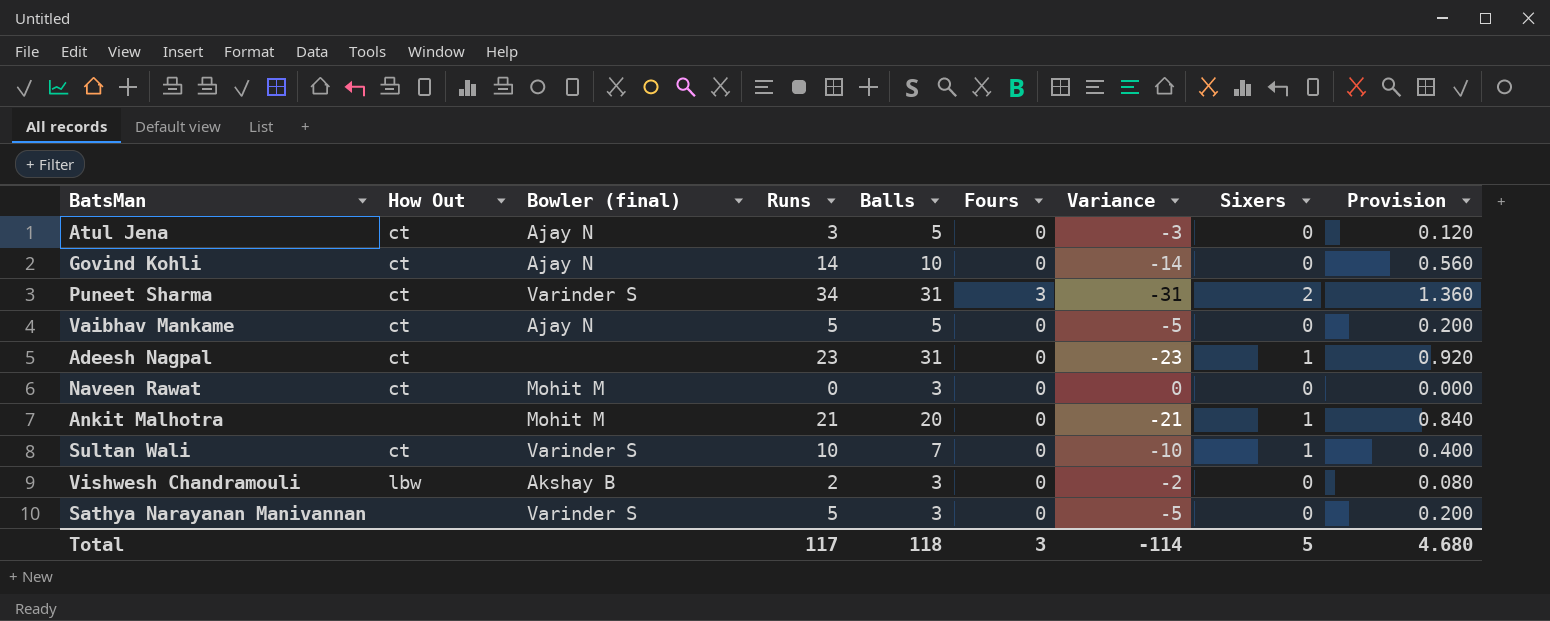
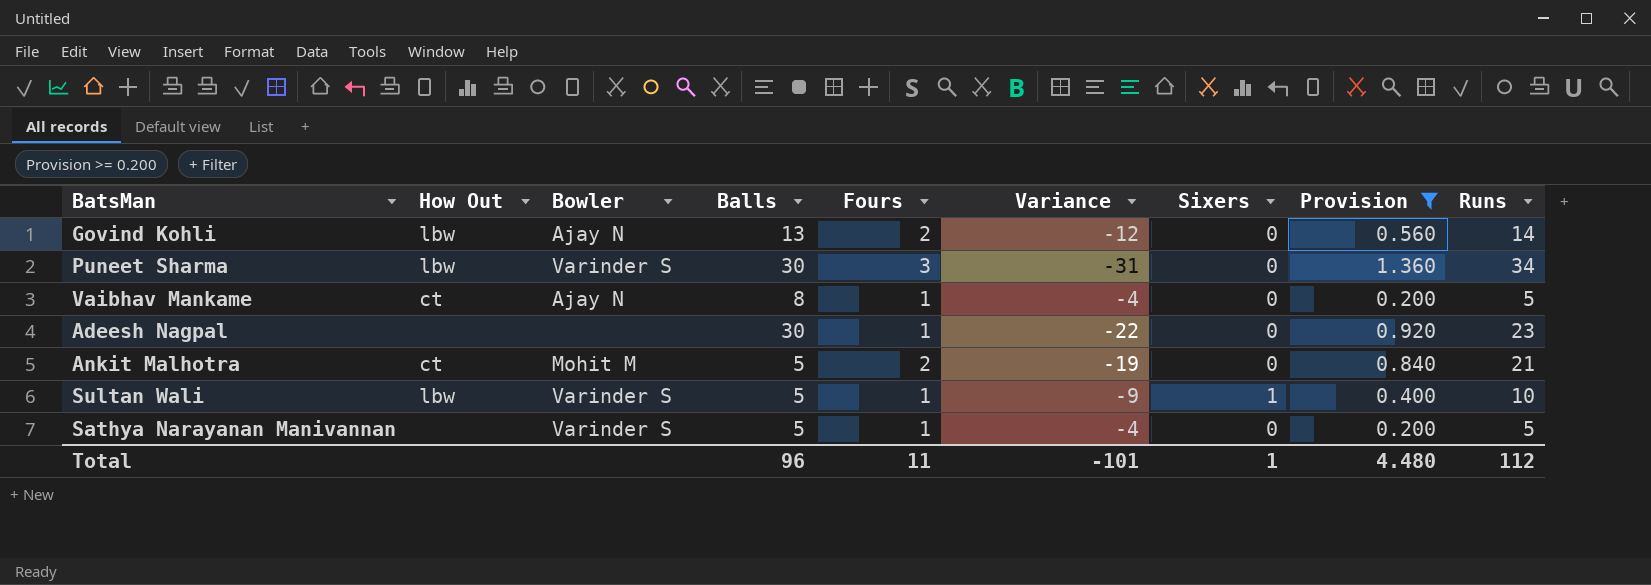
filter: none -> Provision >= 0.200
column name: Bowler (final) -> Bowler
column Runs | position: 4 -> 9
Govind Kohli | How Out: ct -> lbw
Govind Kohli | Balls: 10 -> 13
Govind Kohli | Fours: 0 -> 2
Govind Kohli | Variance: -14 -> -12
Puneet Sharma | How Out: ct -> lbw
Puneet Sharma | Balls: 31 -> 30
Puneet Sharma | Sixers: 2 -> 0
Vaibhav Mankame | Balls: 5 -> 8
Vaibhav Mankame | Fours: 0 -> 1
Vaibhav Mankame | Variance: -5 -> -4
Adeesh Nagpal | How Out: ct -> none
Adeesh Nagpal | Balls: 31 -> 30
Adeesh Nagpal | Fours: 0 -> 1
Adeesh Nagpal | Variance: -23 -> -22
Adeesh Nagpal | Sixers: 1 -> 0
Ankit Malhotra | How Out: none -> ct
Ankit Malhotra | Balls: 20 -> 5
Ankit Malhotra | Fours: 0 -> 2
Ankit Malhotra | Variance: -21 -> -19
Ankit Malhotra | Sixers: 1 -> 0
Sultan Wali | How Out: ct -> lbw
Sultan Wali | Balls: 7 -> 5
Sultan Wali | Fours: 0 -> 1
Sultan Wali | Variance: -10 -> -9
Sathya Narayanan Manivannan | Balls: 3 -> 5
Sathya Narayanan Manivannan | Fours: 0 -> 1
Sathya Narayanan Manivannan | Variance: -5 -> -4
Total | Balls: 118 -> 96
Total | Fours: 3 -> 11
Total | Variance: -114 -> -101
Total | Sixers: 5 -> 1
Total | Provision: 4.680 -> 4.480
Total | Runs: 117 -> 112

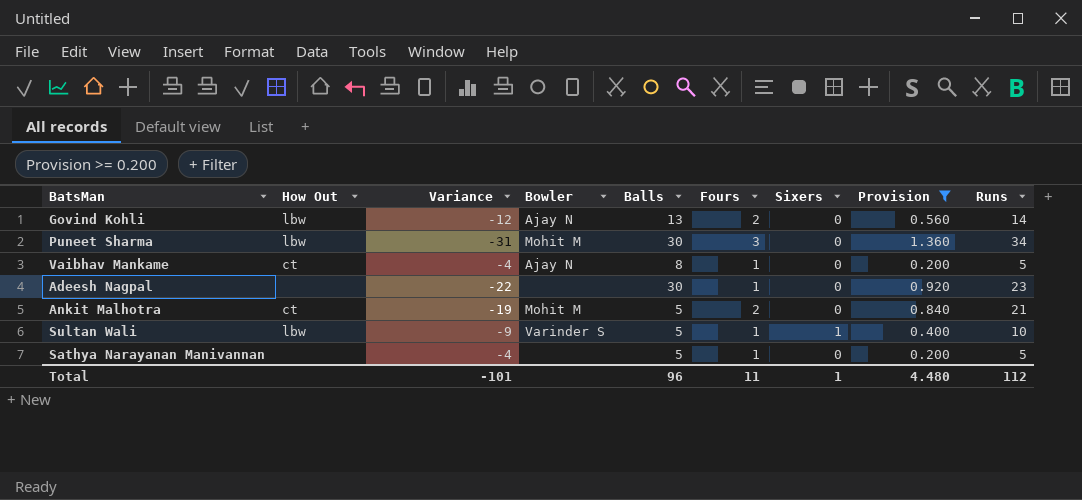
column Variance | position: 6 -> 3
Puneet Sharma | Bowler: Varinder S -> Mohit M
Sathya Narayanan Manivannan | Bowler: Varinder S -> none

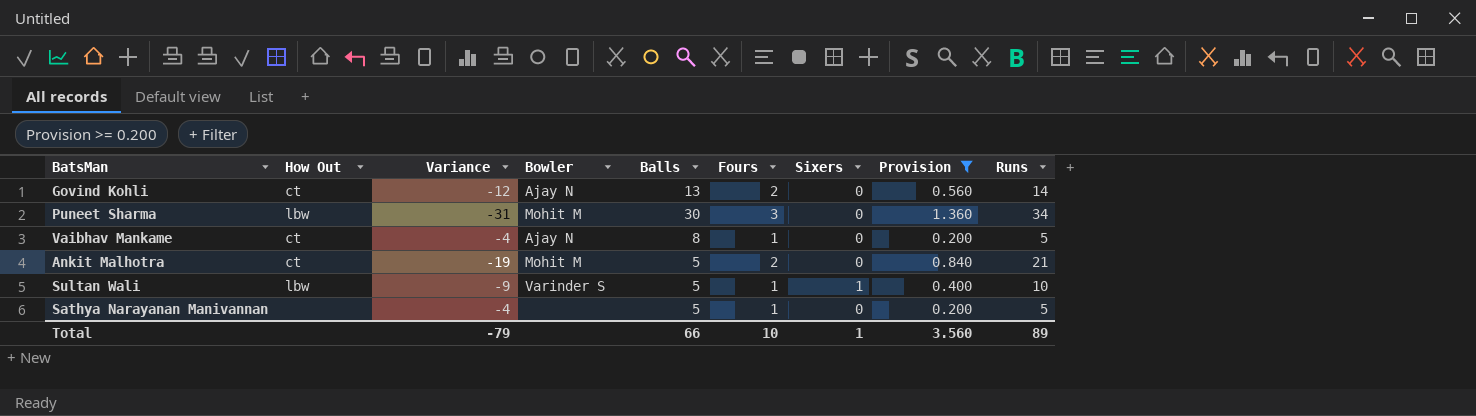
row Adeesh Nagpal: none | -22 | none | 30 | 1 | 0 | 0.920 | 23 -> none
Govind Kohli | How Out: lbw -> ct
Total | Variance: -101 -> -79
Total | Balls: 96 -> 66
Total | Fours: 11 -> 10
Total | Provision: 4.480 -> 3.560
Total | Runs: 112 -> 89

